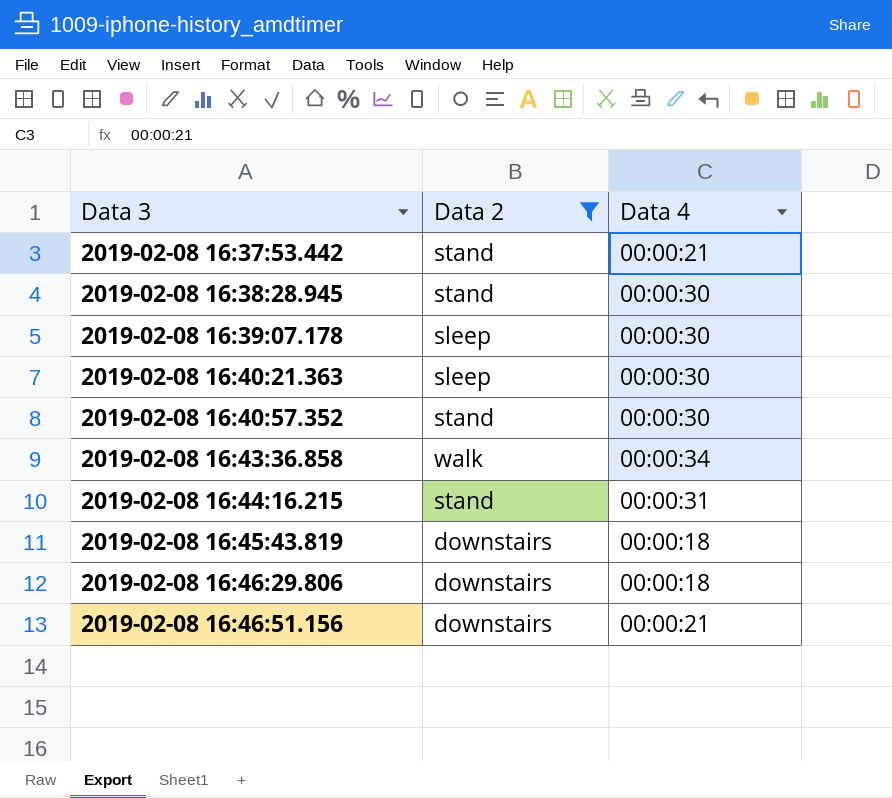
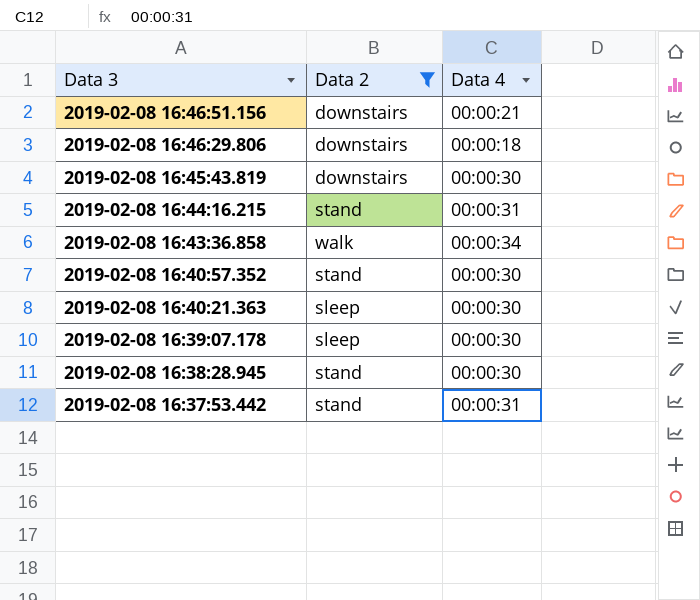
row order: Data 3 ascending -> Data 3 descending
2019-02-08 16:45:43.819 | Data 4: 00:00:18 -> 00:00:30
2019-02-08 16:37:53.442 | Data 4: 00:00:21 -> 00:00:31

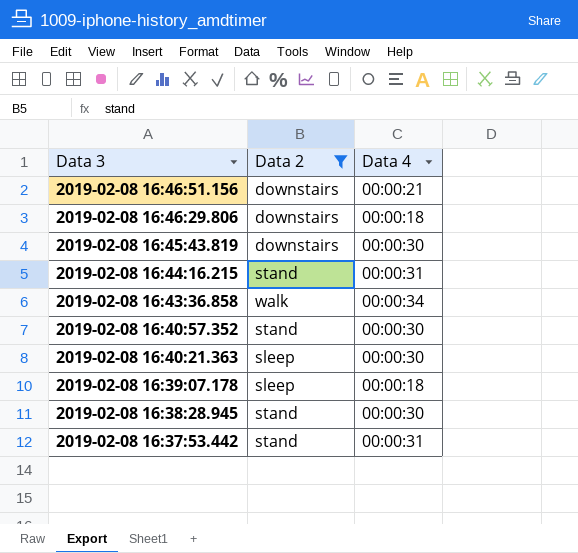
2019-02-08 16:39:07.178 | Data 4: 00:00:30 -> 00:00:18

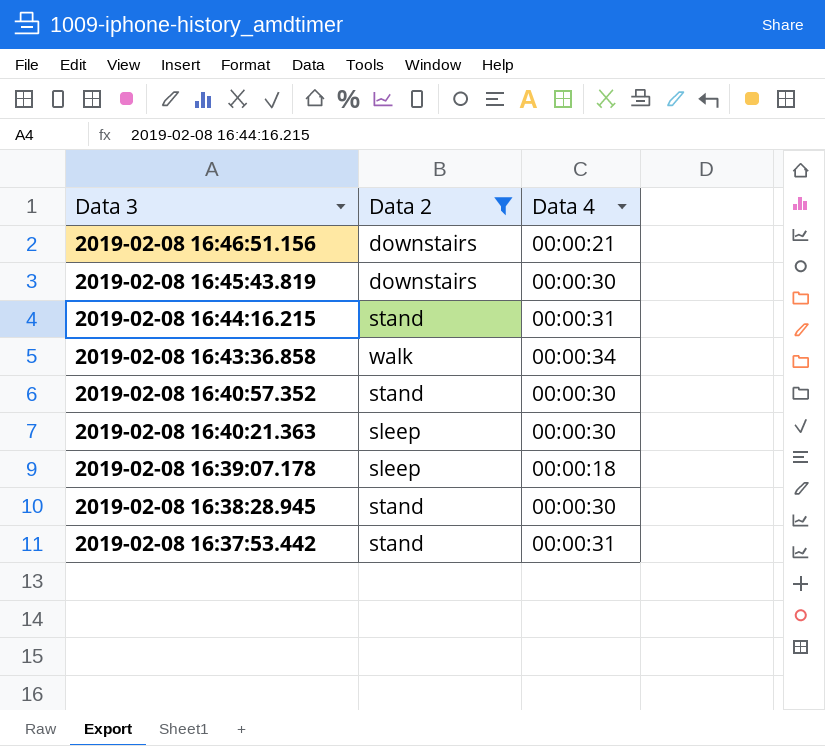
row 2019-02-08 16:46:29.806: downstairs | 00:00:18 -> none

